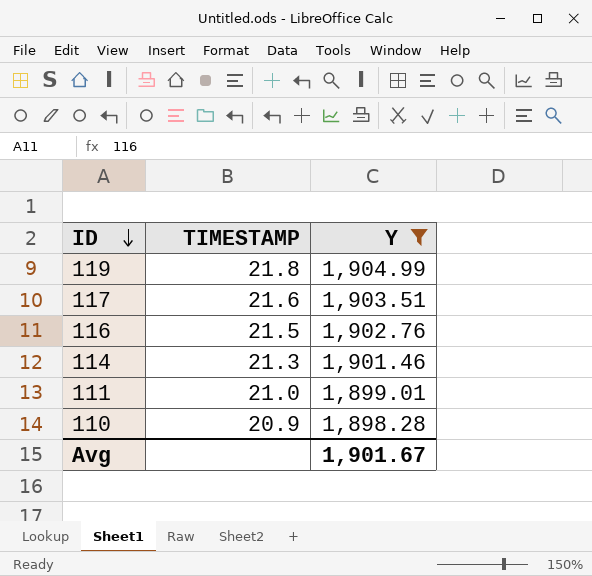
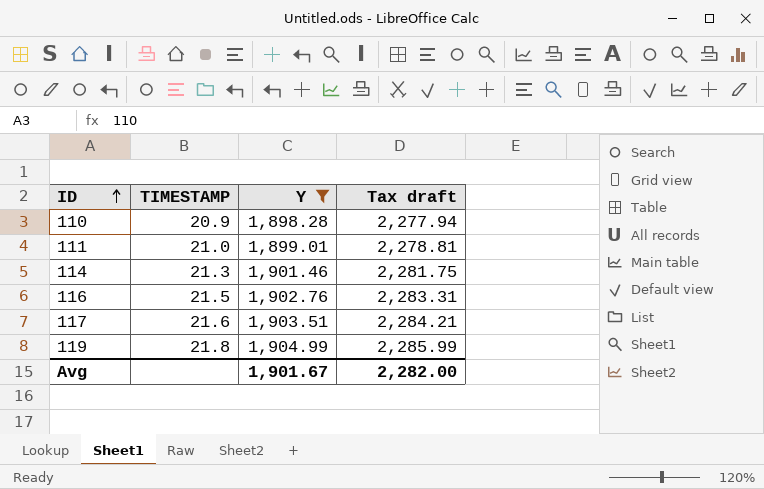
row order: ID descending -> ID ascending
column Tax draft | formula: none -> [Y] * 1.2

